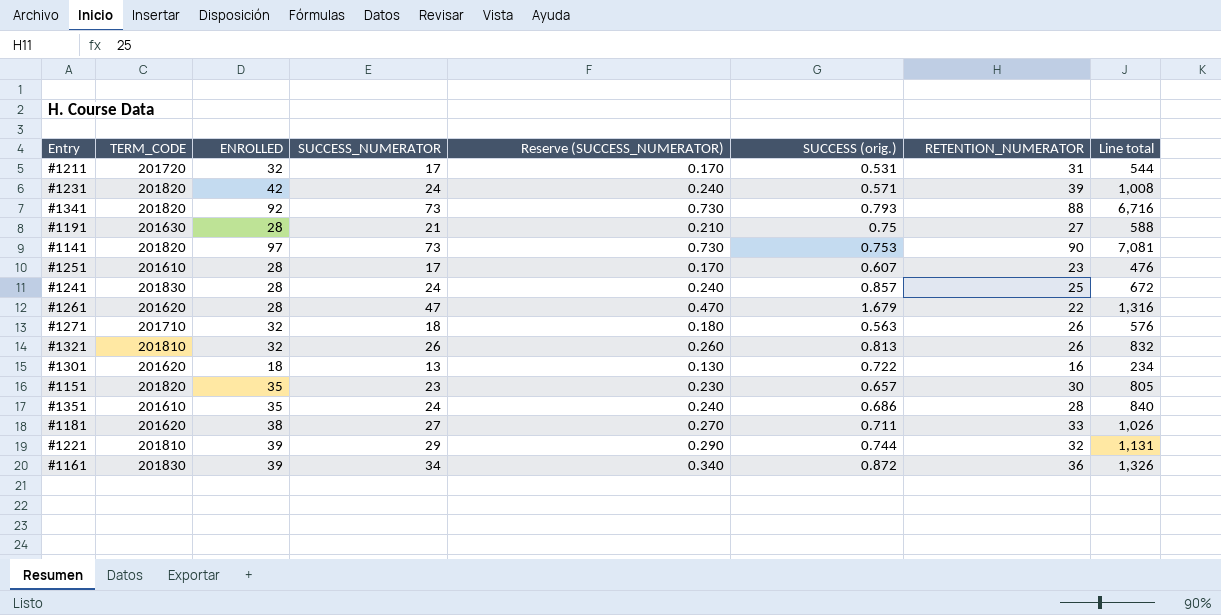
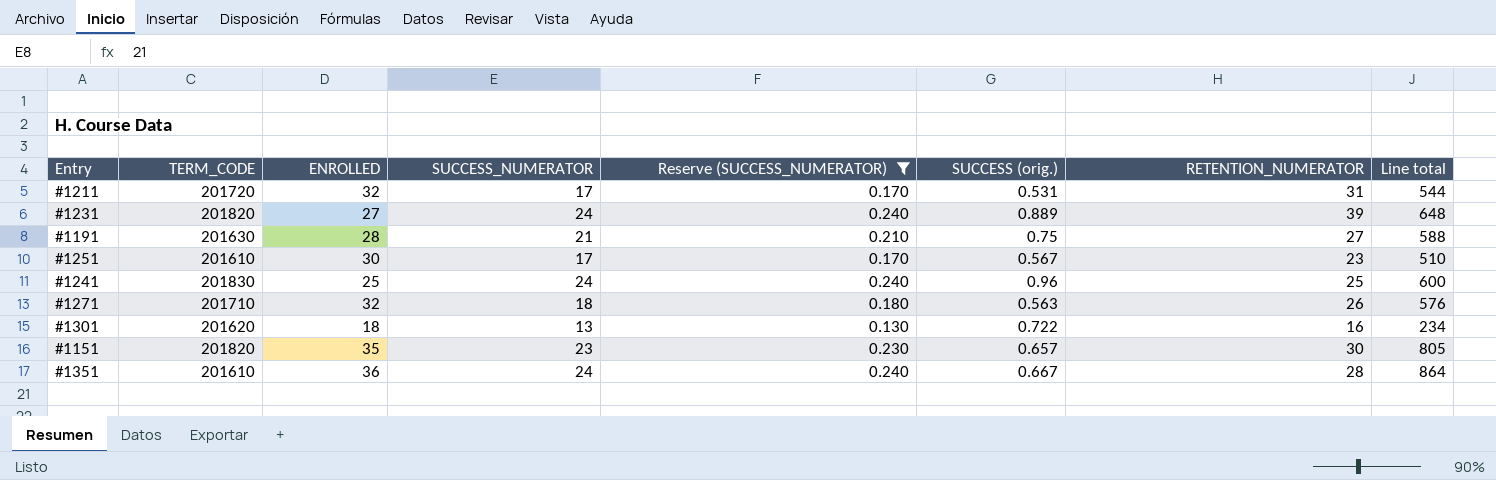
filter: none -> Reserve (SUCCESS_NUMERATOR) <= 0.240
#1231 | ENROLLED: 42 -> 27
#1231 | SUCCESS (orig.): 0.571 -> 0.889
#1231 | Line total: 1,008 -> 648
#1251 | ENROLLED: 28 -> 30
#1251 | SUCCESS (orig.): 0.607 -> 0.567
#1251 | Line total: 476 -> 510
#1241 | ENROLLED: 28 -> 25
#1241 | SUCCESS (orig.): 0.857 -> 0.96
#1241 | Line total: 672 -> 600
#1351 | ENROLLED: 35 -> 36
#1351 | SUCCESS (orig.): 0.686 -> 0.667
#1351 | Line total: 840 -> 864

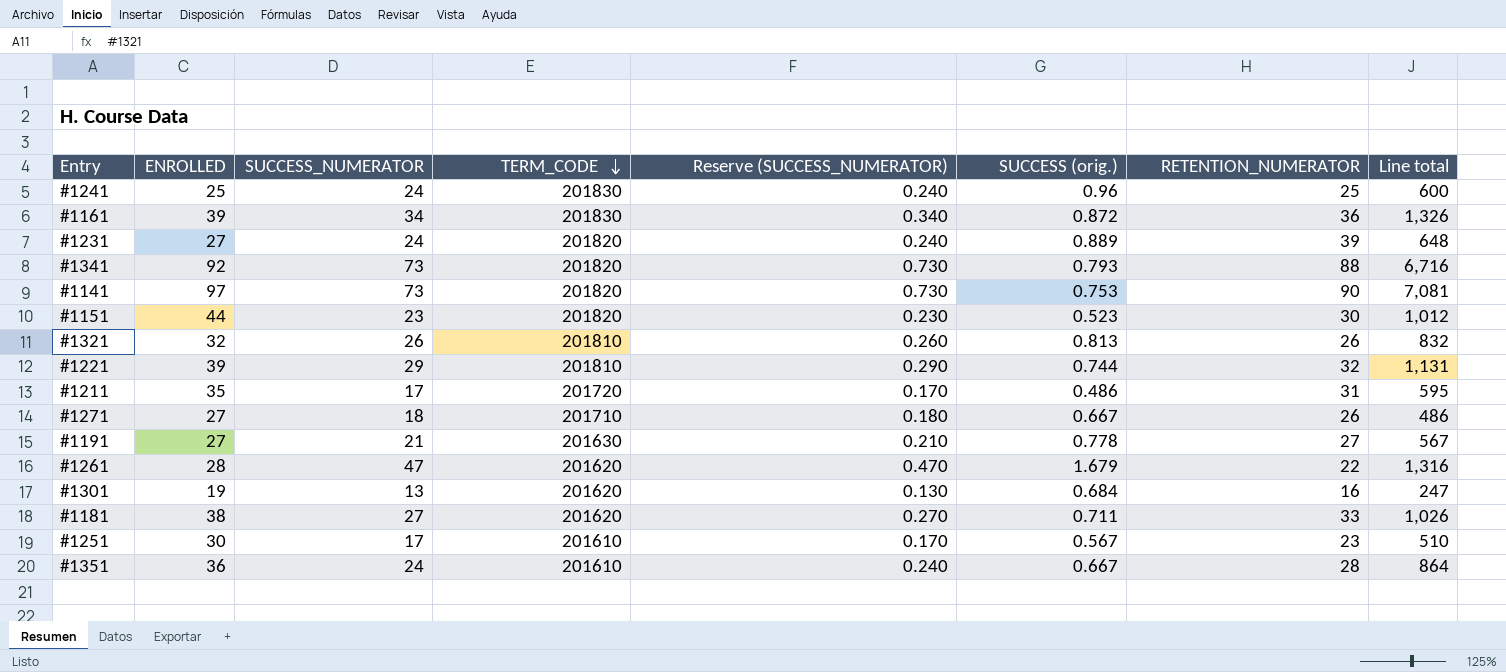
filter: Reserve (SUCCESS_NUMERATOR) <= 0.240 -> none
row order: none -> TERM_CODE descending
column TERM_CODE | position: 2 -> 4
#1151 | ENROLLED: 35 -> 44
#1151 | SUCCESS (orig.): 0.657 -> 0.523
#1151 | Line total: 805 -> 1,012
#1211 | ENROLLED: 32 -> 35
#1211 | SUCCESS (orig.): 0.531 -> 0.486
#1211 | Line total: 544 -> 595
#1271 | ENROLLED: 32 -> 27
#1271 | SUCCESS (orig.): 0.563 -> 0.667
#1271 | Line total: 576 -> 486
#1191 | ENROLLED: 28 -> 27
#1191 | SUCCESS (orig.): 0.75 -> 0.778
#1191 | Line total: 588 -> 567
#1301 | ENROLLED: 18 -> 19
#1301 | SUCCESS (orig.): 0.722 -> 0.684
#1301 | Line total: 234 -> 247

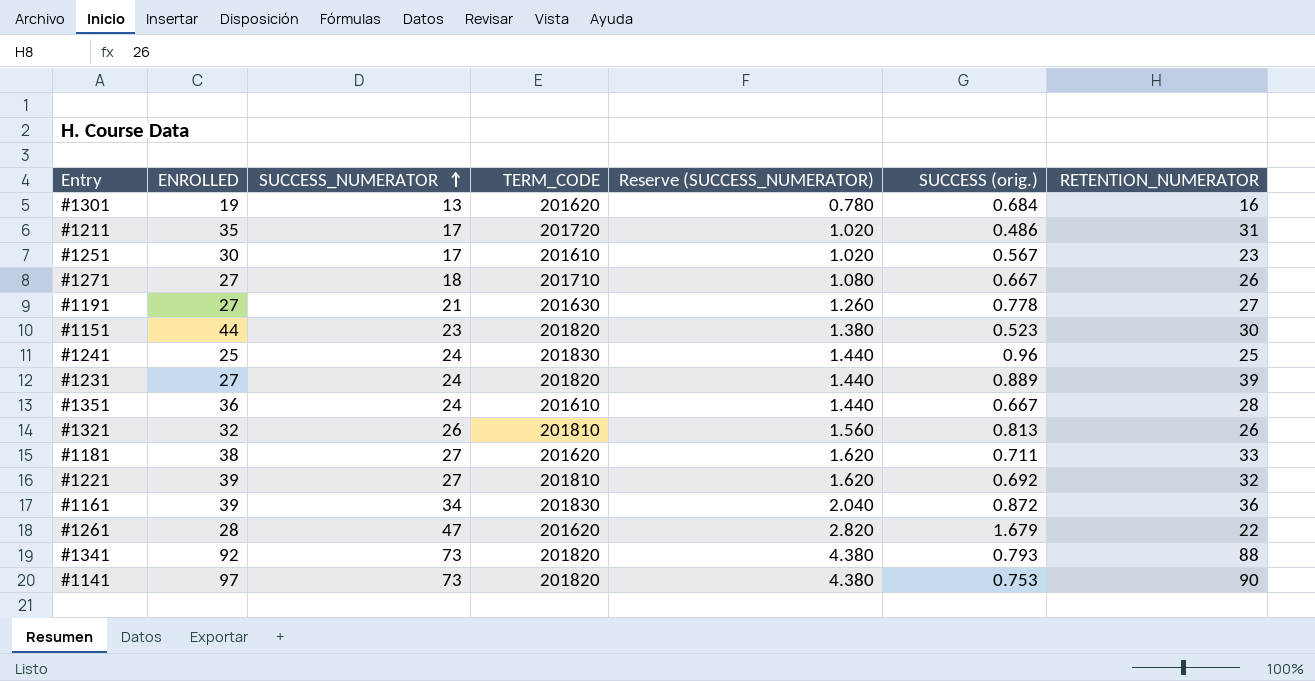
row order: TERM_CODE descending -> SUCCESS_NUMERATOR ascending
column Line total | formula: [ENROLLED] * [SUCCESS_NUMERATOR] -> none
column Reserve (SUCCESS_NUMERATOR) | formula: [SUCCESS_NUMERATOR] * 0.01 -> [SUCCESS_NUMERATOR] * 0.06
#1221 | SUCCESS_NUMERATOR: 29 -> 27
#1221 | SUCCESS (orig.): 0.744 -> 0.692

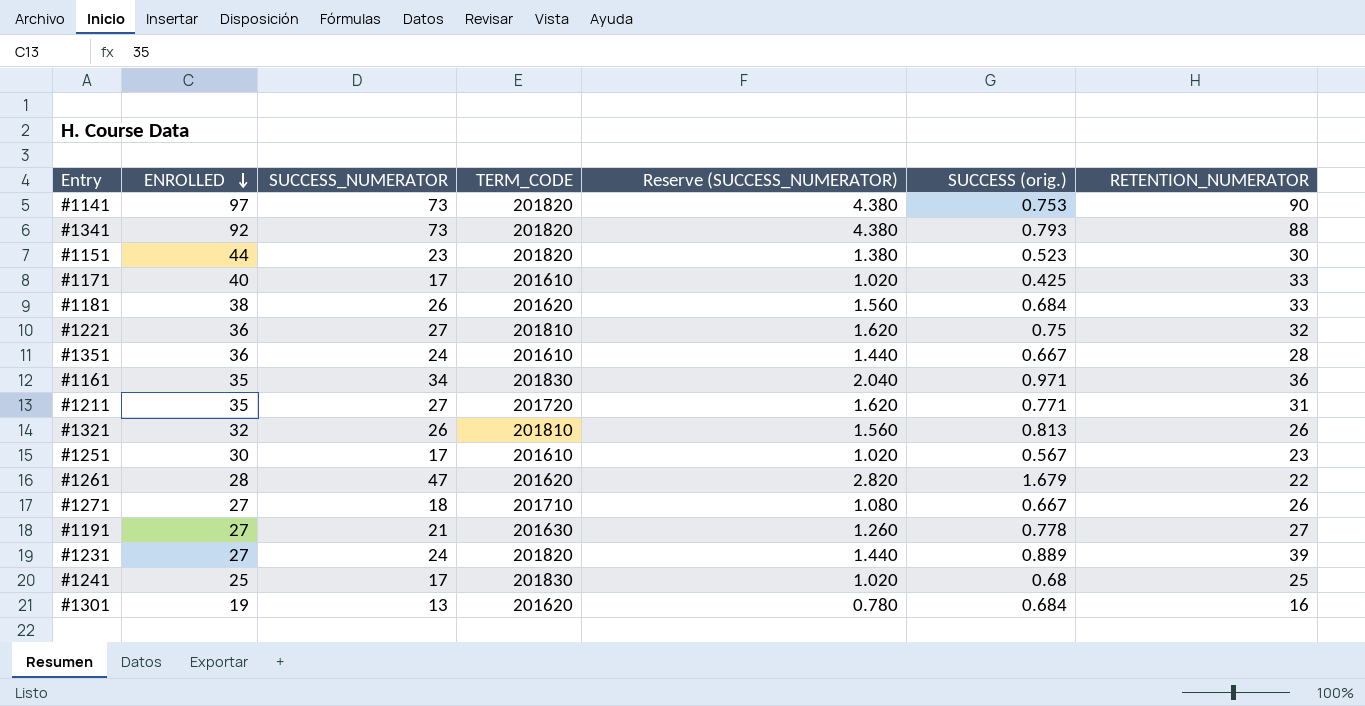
row order: SUCCESS_NUMERATOR ascending -> ENROLLED descending
row #1171: none -> 40 | 17 | 201610 | 1.020 | 0.425 | 33
#1181 | SUCCESS_NUMERATOR: 27 -> 26
#1181 | Reserve (SUCCESS_NUMERATOR): 1.620 -> 1.560
#1181 | SUCCESS (orig.): 0.711 -> 0.684
#1221 | ENROLLED: 39 -> 36
#1221 | SUCCESS (orig.): 0.692 -> 0.75
#1161 | ENROLLED: 39 -> 35
#1161 | SUCCESS (orig.): 0.872 -> 0.971
#1211 | SUCCESS_NUMERATOR: 17 -> 27
#1211 | Reserve (SUCCESS_NUMERATOR): 1.020 -> 1.620
#1211 | SUCCESS (orig.): 0.486 -> 0.771
#1241 | SUCCESS_NUMERATOR: 24 -> 17
#1241 | Reserve (SUCCESS_NUMERATOR): 1.440 -> 1.020
#1241 | SUCCESS (orig.): 0.96 -> 0.68

